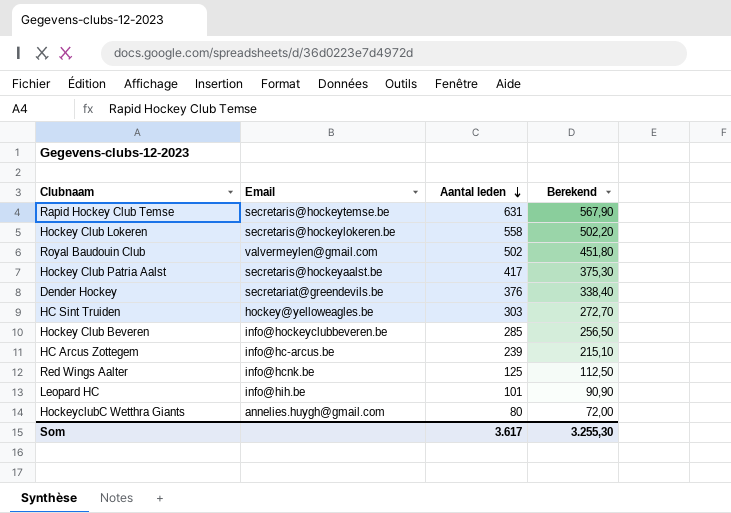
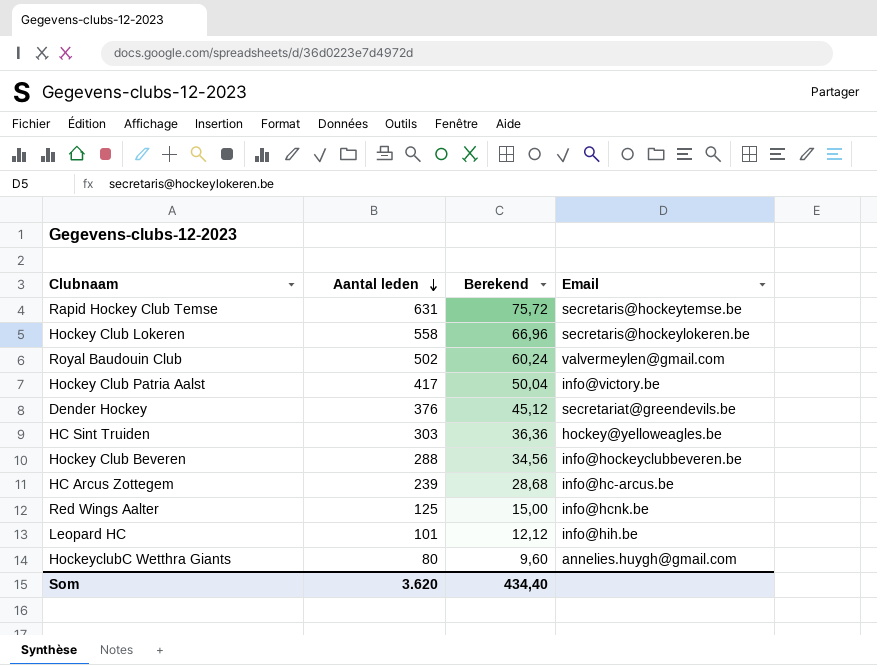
column Berekend | formula: [Aantal leden] * 0,9 -> [Aantal leden] * 0,12
column Email | position: 2 -> 4
Hockey Club Patria Aalst | Email: secretaris@hockeyaalst.be -> info@victory.be
Hockey Club Beveren | Aantal leden: 285 -> 288
Som | Aantal leden: 3.617 -> 3.620
Som | Berekend: 3.255,30 -> 434,40

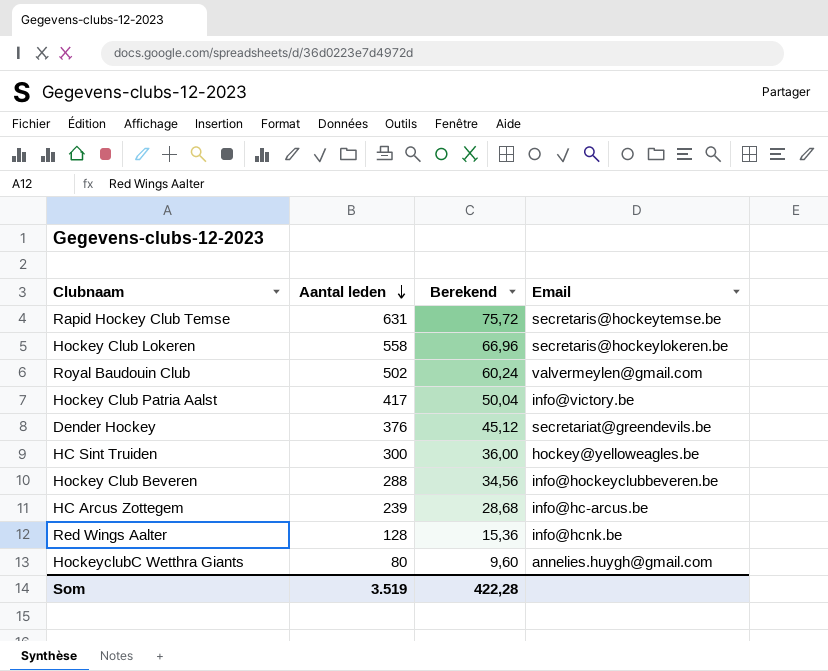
row Leopard HC: 101 | 12,12 | info@hih.be -> none
HC Sint Truiden | Aantal leden: 303 -> 300
HC Sint Truiden | Berekend: 36,36 -> 36,00
Red Wings Aalter | Aantal leden: 125 -> 128
Red Wings Aalter | Berekend: 15,00 -> 15,36
Som | Aantal leden: 3.620 -> 3.519
Som | Berekend: 434,40 -> 422,28

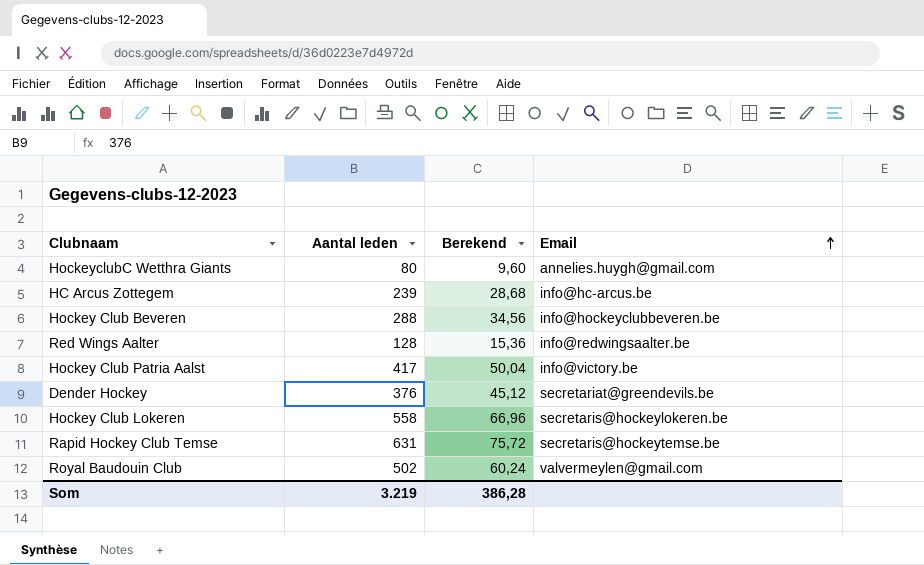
row order: Aantal leden descending -> Email ascending
row HC Sint Truiden: 300 | 36,00 | hockey@yelloweagles.be -> none
Red Wings Aalter | Email: info@hcnk.be -> info@redwingsaalter.be
Som | Aantal leden: 3.519 -> 3.219
Som | Berekend: 422,28 -> 386,28

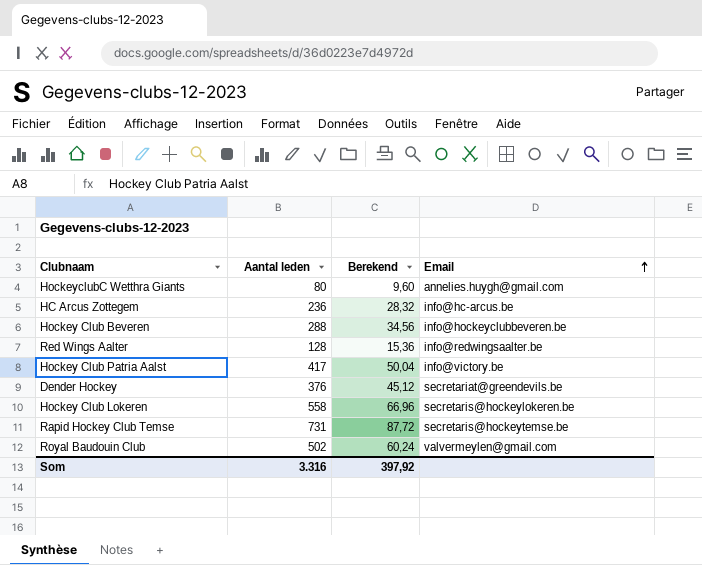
HC Arcus Zottegem | Aantal leden: 239 -> 236
HC Arcus Zottegem | Berekend: 28,68 -> 28,32
Rapid Hockey Club Temse | Aantal leden: 631 -> 731
Rapid Hockey Club Temse | Berekend: 75,72 -> 87,72
Som | Aantal leden: 3.219 -> 3.316
Som | Berekend: 386,28 -> 397,92

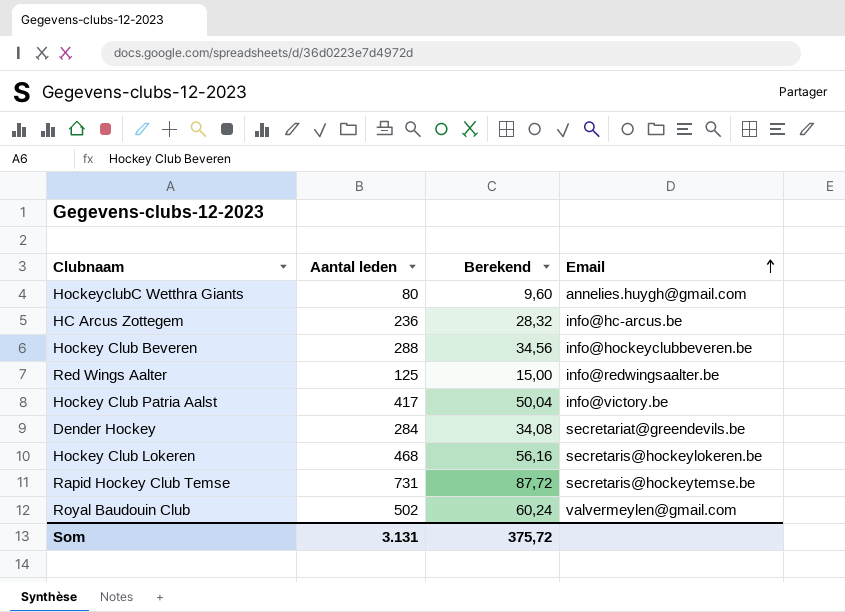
Red Wings Aalter | Aantal leden: 128 -> 125
Red Wings Aalter | Berekend: 15,36 -> 15,00
Dender Hockey | Aantal leden: 376 -> 284
Dender Hockey | Berekend: 45,12 -> 34,08
Hockey Club Lokeren | Aantal leden: 558 -> 468
Hockey Club Lokeren | Berekend: 66,96 -> 56,16
Som | Aantal leden: 3.316 -> 3.131
Som | Berekend: 397,92 -> 375,72

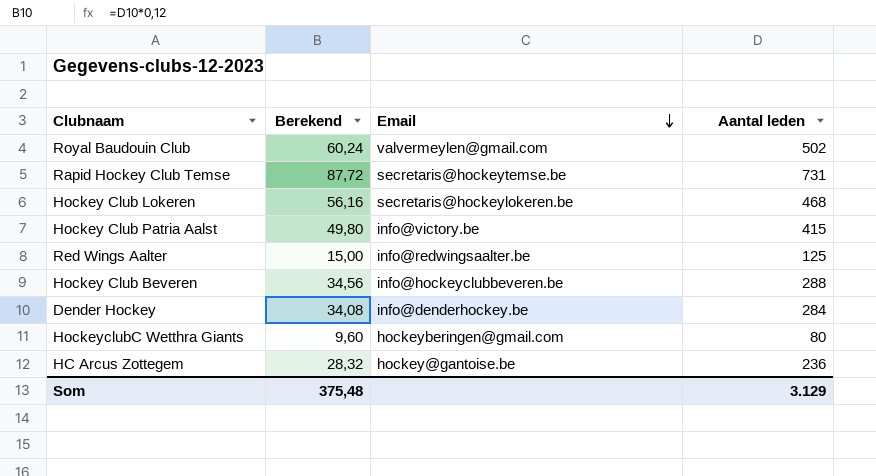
row order: Email ascending -> Email descending
column Aantal leden | position: 2 -> 4
Hockey Club Patria Aalst | Berekend: 50,04 -> 49,80
Hockey Club Patria Aalst | Aantal leden: 417 -> 415
Dender Hockey | Email: secretariat@greendevils.be -> info@denderhockey.be
HockeyclubC Wetthra Giants | Email: annelies.huygh@gmail.com -> hockeyberingen@gmail.com
HC Arcus Zottegem | Email: info@hc-arcus.be -> hockey@gantoise.be
Som | Berekend: 375,72 -> 375,48
Som | Aantal leden: 3.131 -> 3.129

